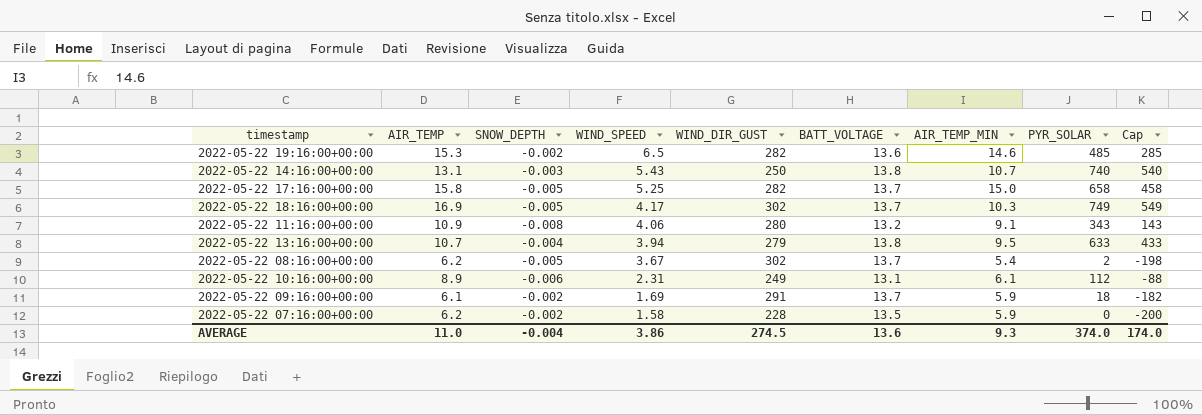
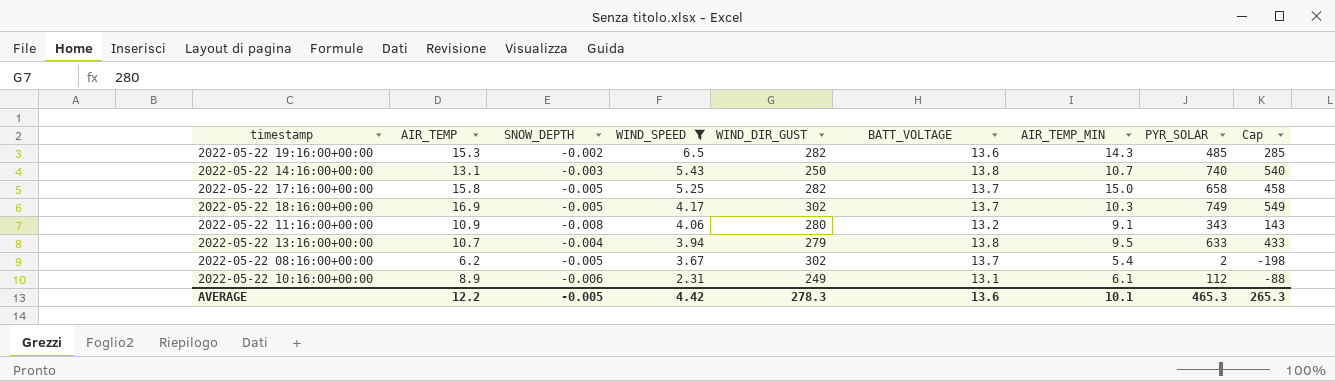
filter: none -> WIND_SPEED >= 2.31
2022-05-22 19:16:00+00:00 | AIR_TEMP_MIN: 14.6 -> 14.3
AVERAGE | AIR_TEMP: 11.0 -> 12.2
AVERAGE | SNOW_DEPTH: -0.004 -> -0.005
AVERAGE | WIND_SPEED: 3.86 -> 4.42
AVERAGE | WIND_DIR_GUST: 274.5 -> 278.3
AVERAGE | AIR_TEMP_MIN: 9.3 -> 10.1
AVERAGE | PYR_SOLAR: 374.0 -> 465.3
AVERAGE | Cap: 174.0 -> 265.3

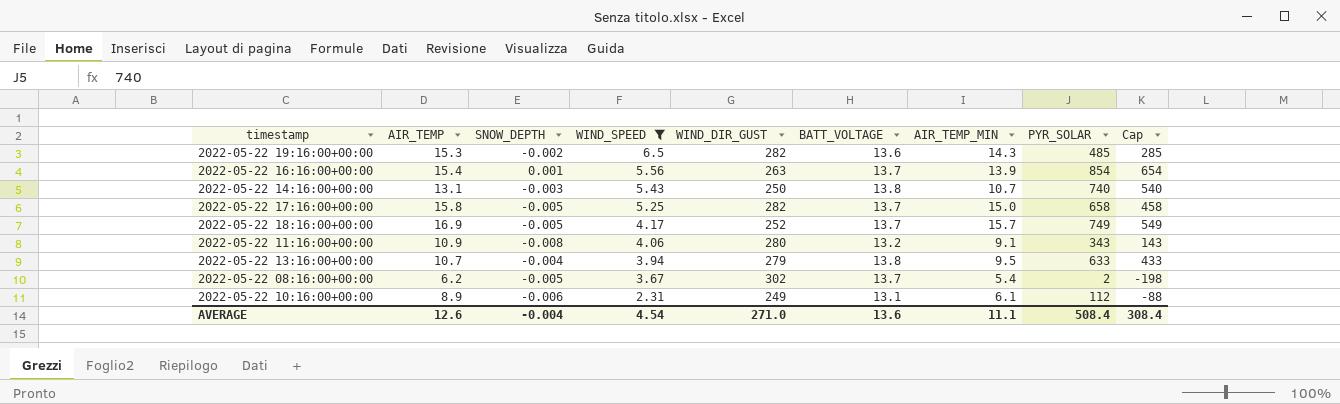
row 2022-05-22 16:16:00+00:00: none -> 15.4 | 0.001 | 5.56 | 263 | 13.7 | 13.9 | 854 | 654
2022-05-22 18:16:00+00:00 | WIND_DIR_GUST: 302 -> 252
2022-05-22 18:16:00+00:00 | AIR_TEMP_MIN: 10.3 -> 15.7
AVERAGE | AIR_TEMP: 12.2 -> 12.6
AVERAGE | SNOW_DEPTH: -0.005 -> -0.004
AVERAGE | WIND_SPEED: 4.42 -> 4.54
AVERAGE | WIND_DIR_GUST: 278.3 -> 271.0
AVERAGE | AIR_TEMP_MIN: 10.1 -> 11.1
AVERAGE | PYR_SOLAR: 465.3 -> 508.4
AVERAGE | Cap: 265.3 -> 308.4

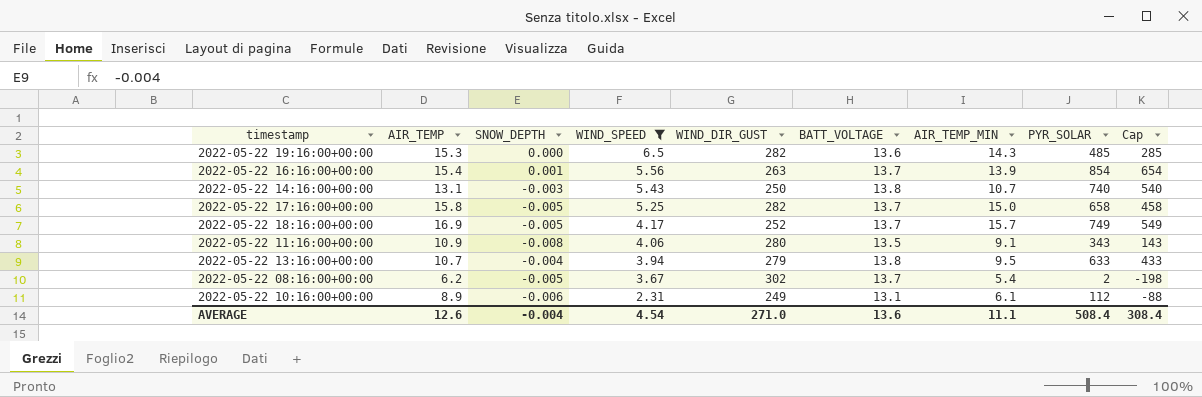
2022-05-22 19:16:00+00:00 | SNOW_DEPTH: -0.002 -> 0.000
2022-05-22 11:16:00+00:00 | BATT_VOLTAGE: 13.2 -> 13.5

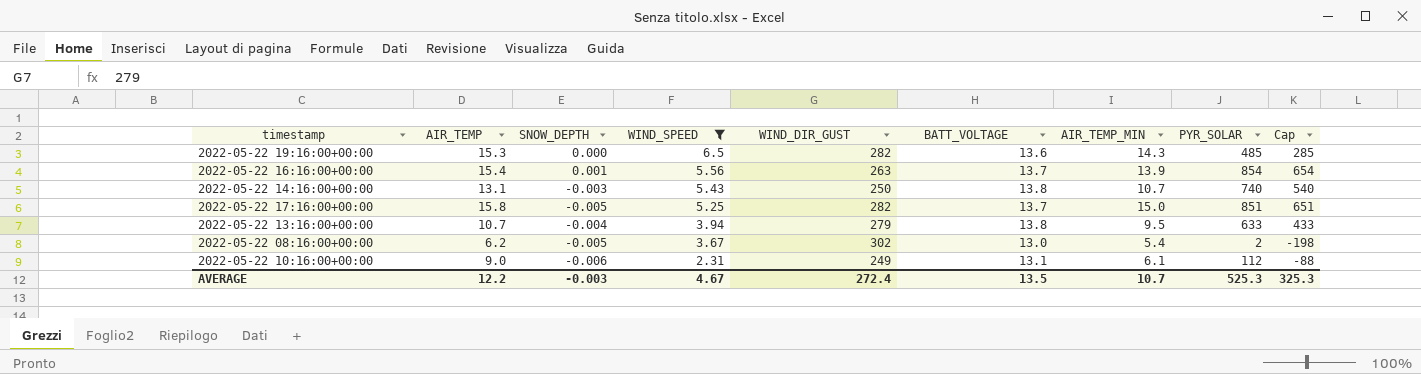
row 2022-05-22 18:16:00+00:00: 16.9 | -0.005 | 4.17 | 252 | 13.7 | 15.7 | 749 | 549 -> none
row 2022-05-22 11:16:00+00:00: 10.9 | -0.008 | 4.06 | 280 | 13.5 | 9.1 | 343 | 143 -> none
2022-05-22 17:16:00+00:00 | PYR_SOLAR: 658 -> 851
2022-05-22 17:16:00+00:00 | Cap: 458 -> 651
2022-05-22 08:16:00+00:00 | BATT_VOLTAGE: 13.7 -> 13.0
2022-05-22 10:16:00+00:00 | AIR_TEMP: 8.9 -> 9.0
AVERAGE | AIR_TEMP: 12.6 -> 12.2
AVERAGE | SNOW_DEPTH: -0.004 -> -0.003
AVERAGE | WIND_SPEED: 4.54 -> 4.67
AVERAGE | WIND_DIR_GUST: 271.0 -> 272.4
AVERAGE | BATT_VOLTAGE: 13.6 -> 13.5
AVERAGE | AIR_TEMP_MIN: 11.1 -> 10.7
AVERAGE | PYR_SOLAR: 508.4 -> 525.3
AVERAGE | Cap: 308.4 -> 325.3

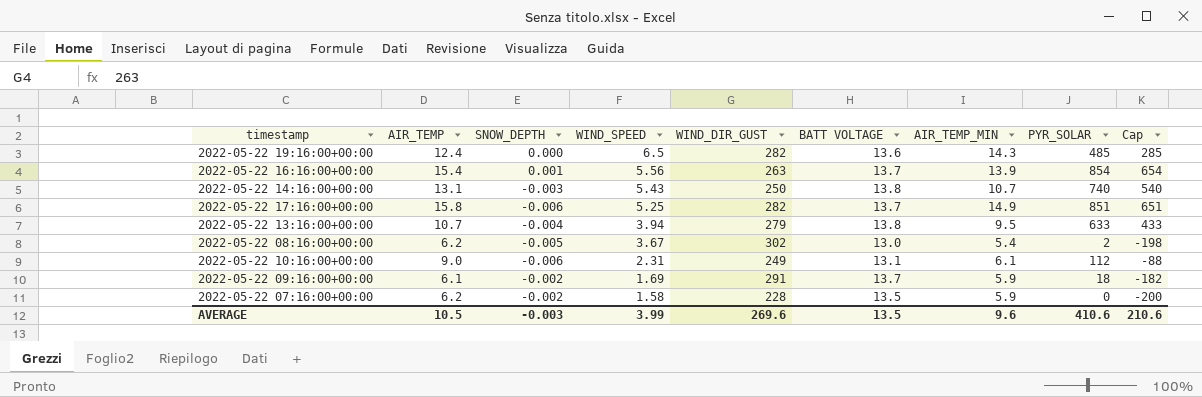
filter: WIND_SPEED >= 2.31 -> none
column name: BATT_VOLTAGE -> BATT VOLTAGE
2022-05-22 19:16:00+00:00 | AIR_TEMP: 15.3 -> 12.4
2022-05-22 17:16:00+00:00 | SNOW_DEPTH: -0.005 -> -0.006
2022-05-22 17:16:00+00:00 | AIR_TEMP_MIN: 15.0 -> 14.9
AVERAGE | AIR_TEMP: 12.2 -> 10.5
AVERAGE | WIND_SPEED: 4.67 -> 3.99
AVERAGE | WIND_DIR_GUST: 272.4 -> 269.6
AVERAGE | AIR_TEMP_MIN: 10.7 -> 9.6
AVERAGE | PYR_SOLAR: 525.3 -> 410.6
AVERAGE | Cap: 325.3 -> 210.6

